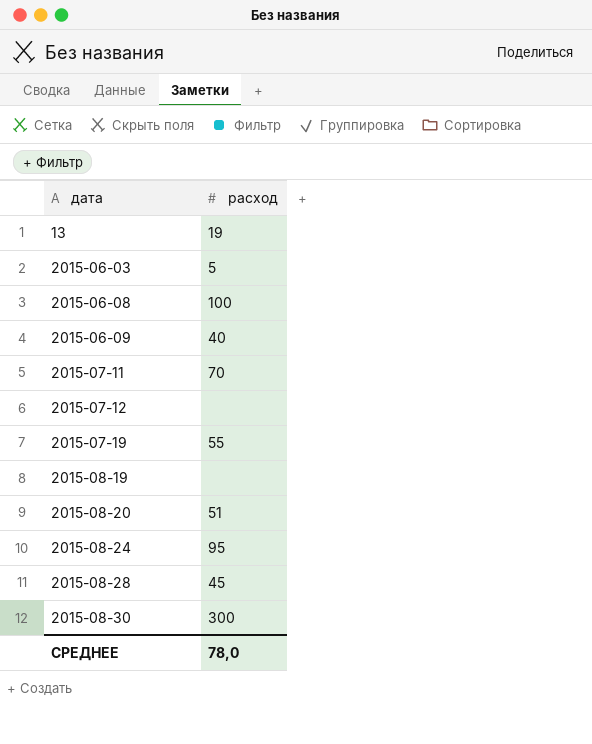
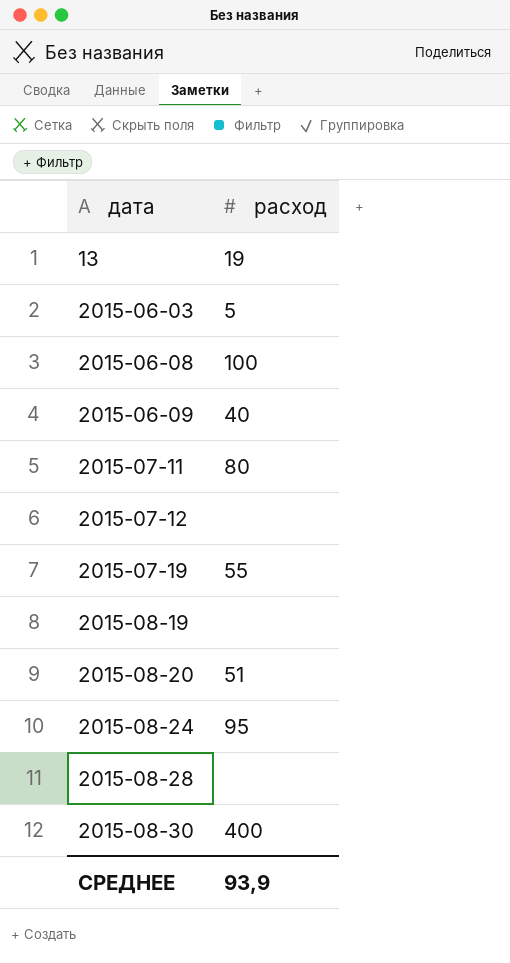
2015-07-11 | расход: 70 -> 80
2015-08-28 | расход: 45 -> none
2015-08-30 | расход: 300 -> 400
СРЕДНЕЕ | расход: 78,0 -> 93,9

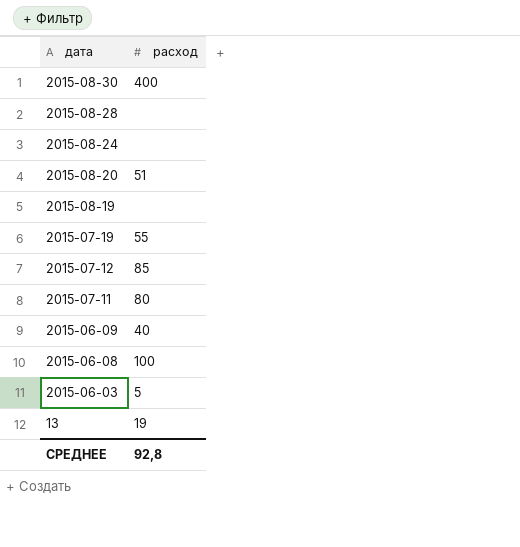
row order: дата ascending -> дата descending
2015-08-24 | расход: 95 -> none
2015-07-12 | расход: none -> 85
СРЕДНЕЕ | расход: 93,9 -> 92,8

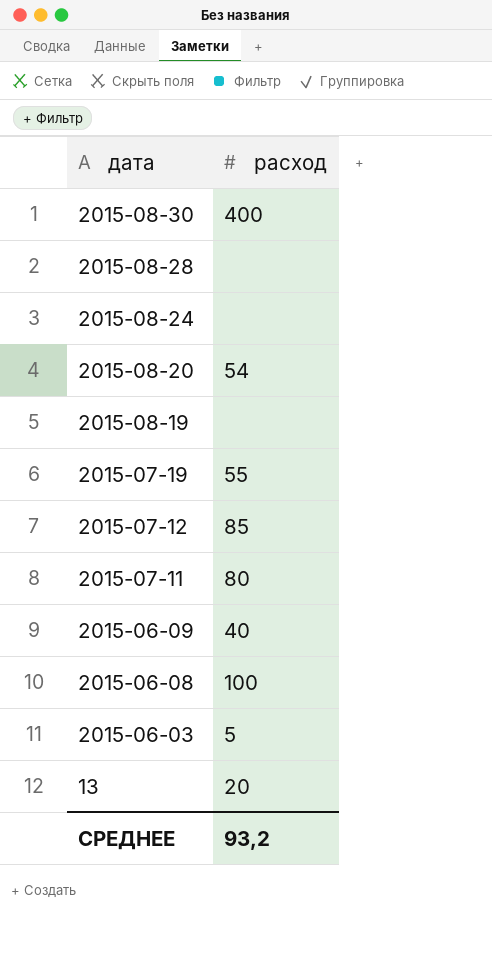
2015-08-20 | расход: 51 -> 54
13 | расход: 19 -> 20
СРЕДНЕЕ | расход: 92,8 -> 93,2

